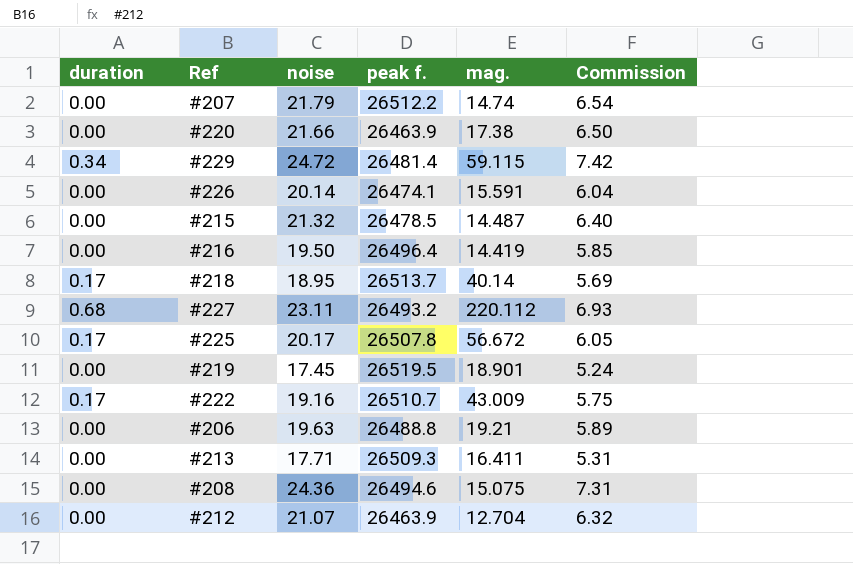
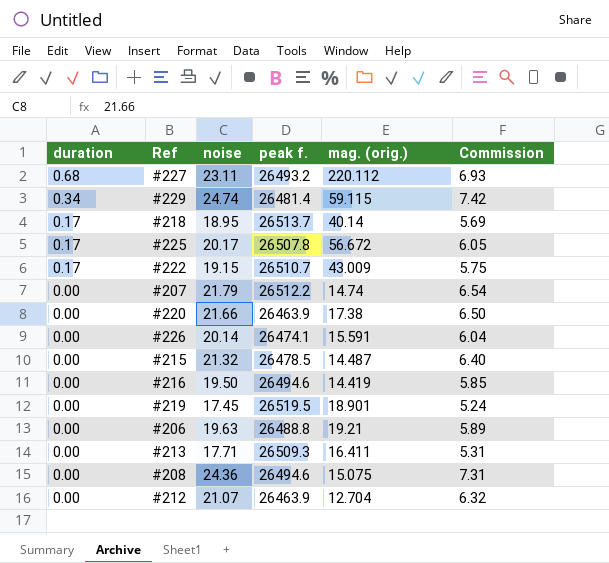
row order: none -> duration descending
column name: mag. -> mag. (orig.)
#229 | noise: 24.72 -> 24.74
#222 | noise: 19.16 -> 19.15
#216 | peak f.: 26496.4 -> 26494.6

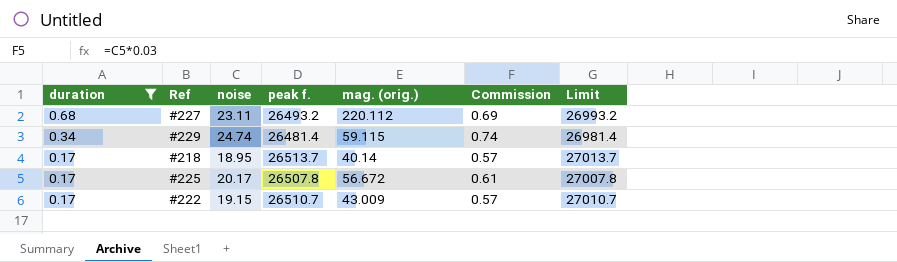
filter: none -> duration != 0.00
column Commission | formula: [noise] * 0.3 -> [noise] * 0.03
column Limit | formula: none -> [peak f.] + 500

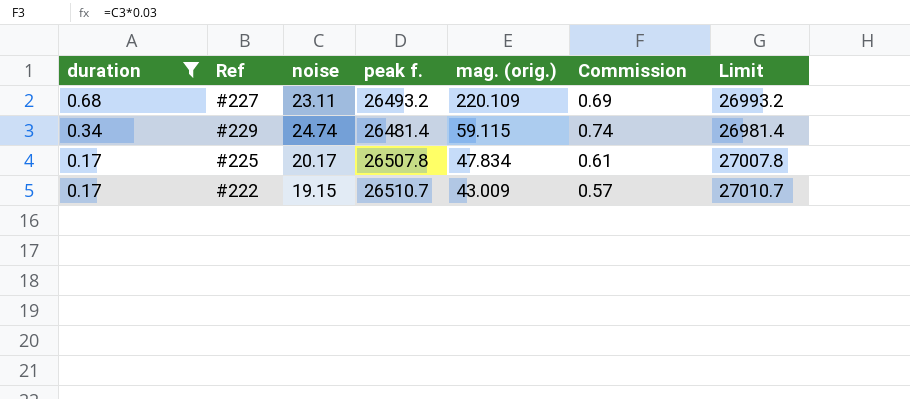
row #218: 0.17 | 18.95 | 26513.7 | 40.14 | 0.57 | 27013.7 -> none
#227 | mag. (orig.): 220.112 -> 220.109
#225 | mag. (orig.): 56.672 -> 47.834

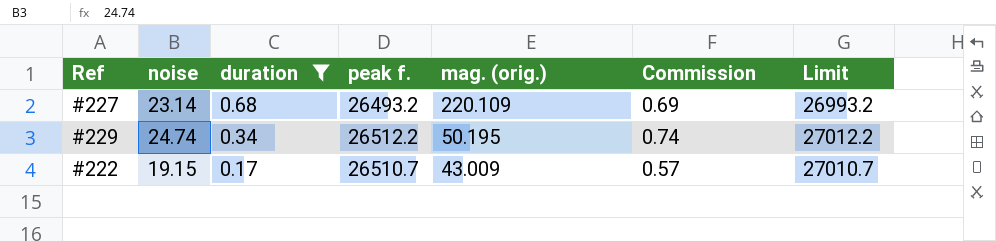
column duration | position: 1 -> 3
row #225: 0.17 | 20.17 | 26507.8 | 47.834 | 0.61 | 27007.8 -> none
#227 | noise: 23.11 -> 23.14
#229 | peak f.: 26481.4 -> 26512.2
#229 | mag. (orig.): 59.115 -> 50.195
#229 | Limit: 26981.4 -> 27012.2

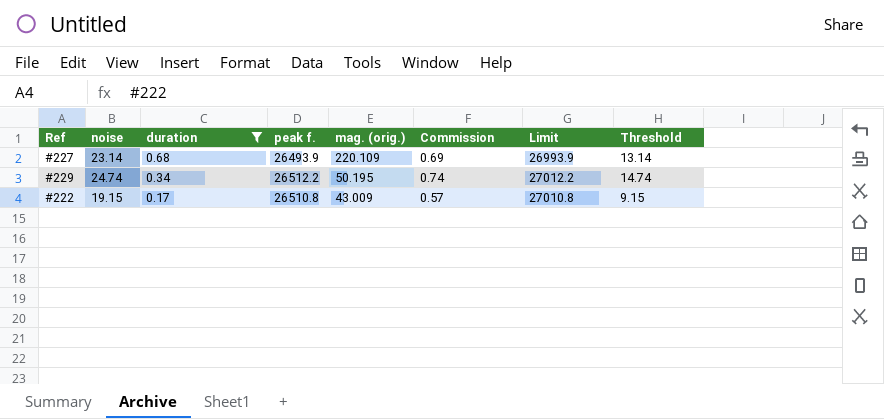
column Threshold | formula: none -> [noise] - 10
#227 | peak f.: 26493.2 -> 26493.9
#227 | Limit: 26993.2 -> 26993.9
#222 | peak f.: 26510.7 -> 26510.8
#222 | Limit: 27010.7 -> 27010.8

